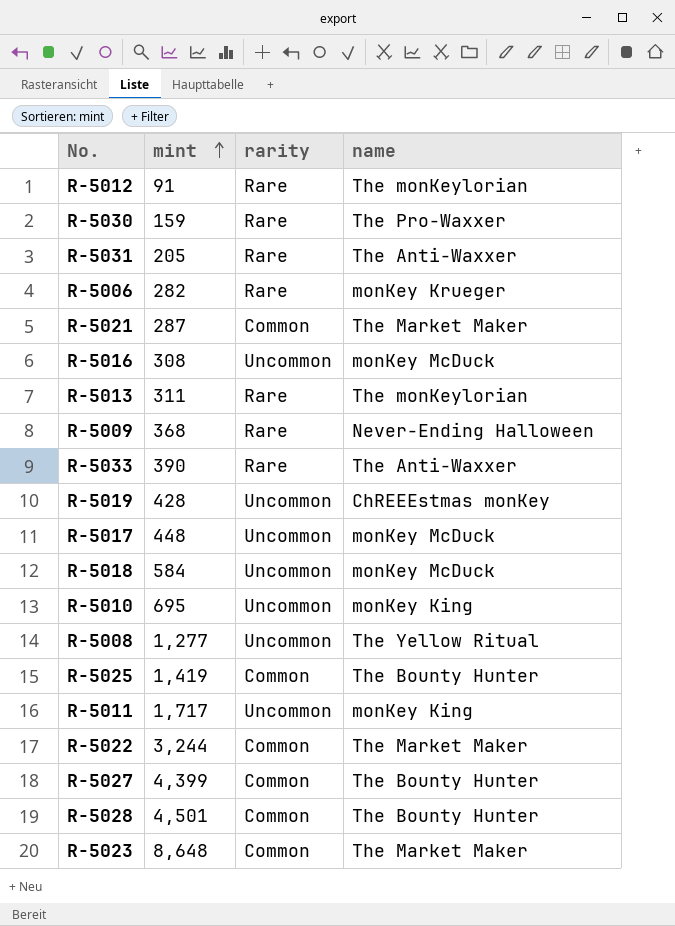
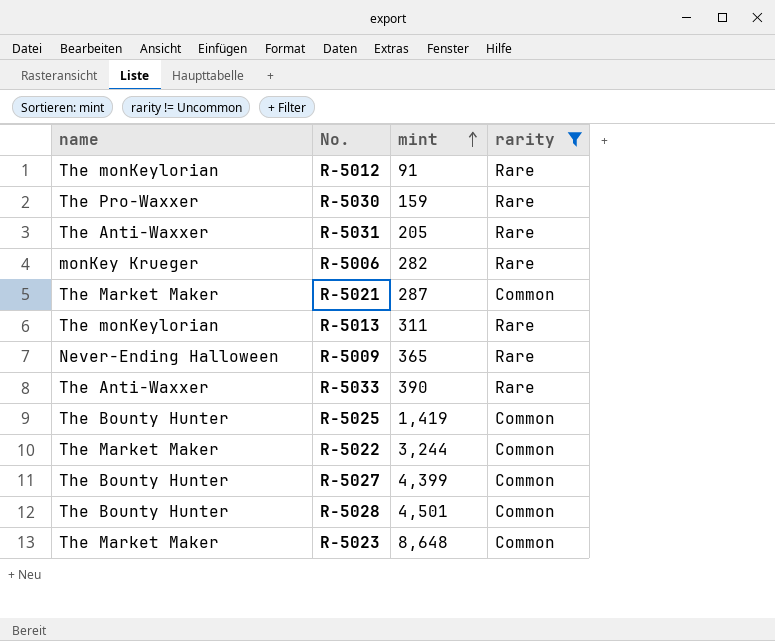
filter: none -> rarity != Uncommon
column name | position: 4 -> 1
R-5009 | mint: 368 -> 365

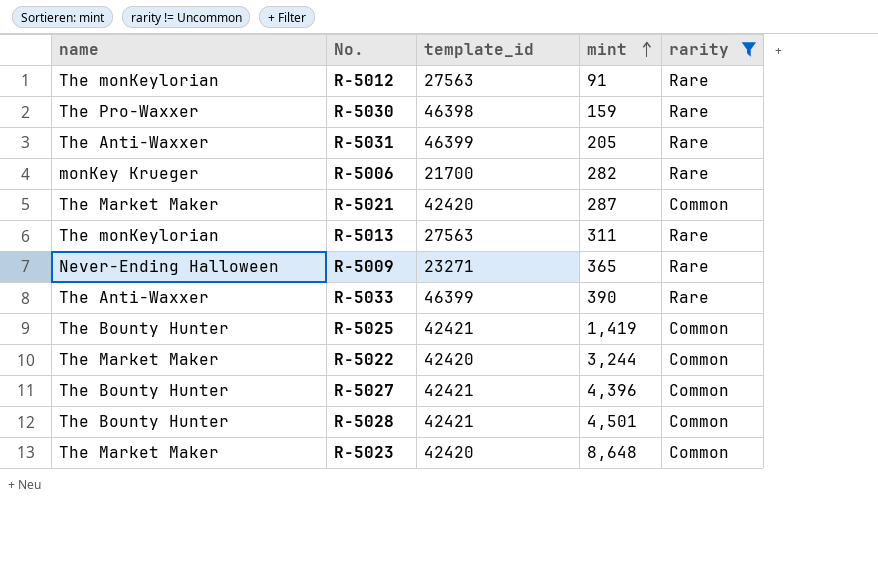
column template_id | position: none -> 3
R-5027 | mint: 4,399 -> 4,396

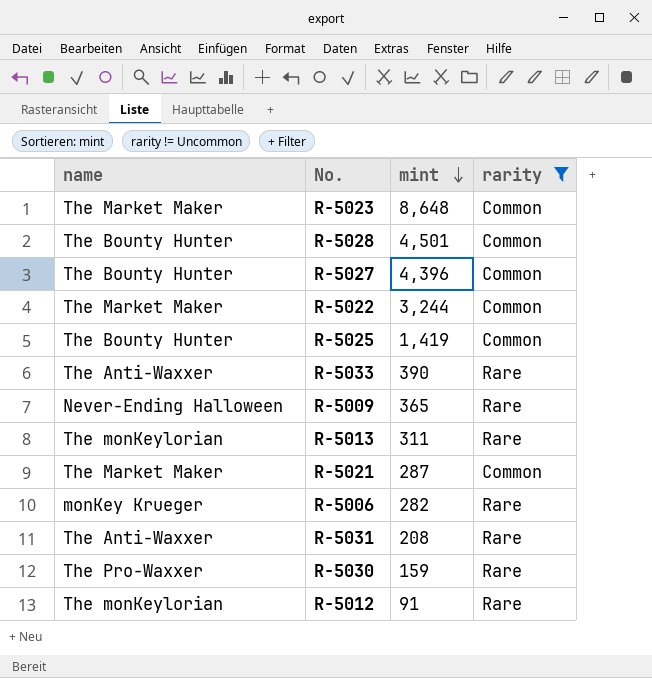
row order: mint ascending -> mint descending
column template_id | position: 3 -> none
R-5031 | mint: 205 -> 208

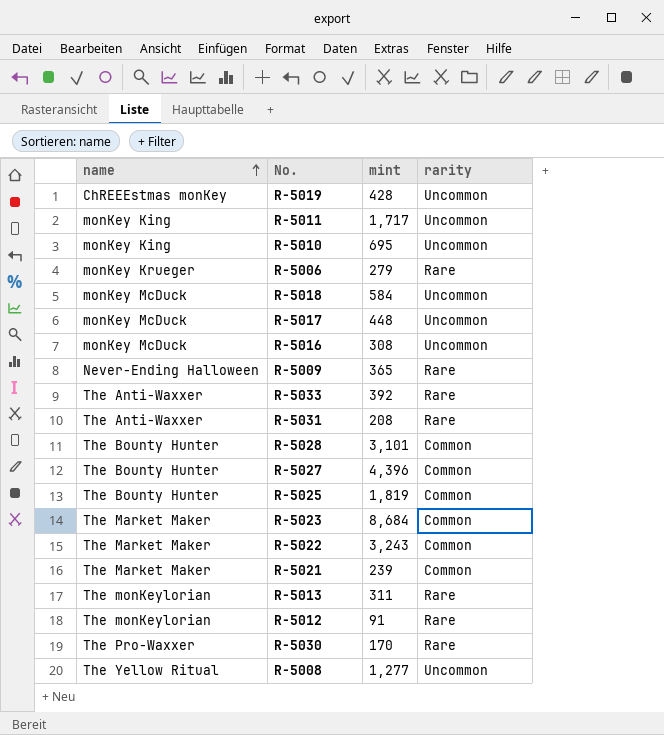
filter: rarity != Uncommon -> none
row order: mint descending -> name ascending
R-5006 | mint: 282 -> 279
R-5033 | mint: 390 -> 392
R-5028 | mint: 4,501 -> 3,101
R-5025 | mint: 1,419 -> 1,819
R-5023 | mint: 8,648 -> 8,684
R-5022 | mint: 3,244 -> 3,243
R-5021 | mint: 287 -> 239
R-5030 | mint: 159 -> 170

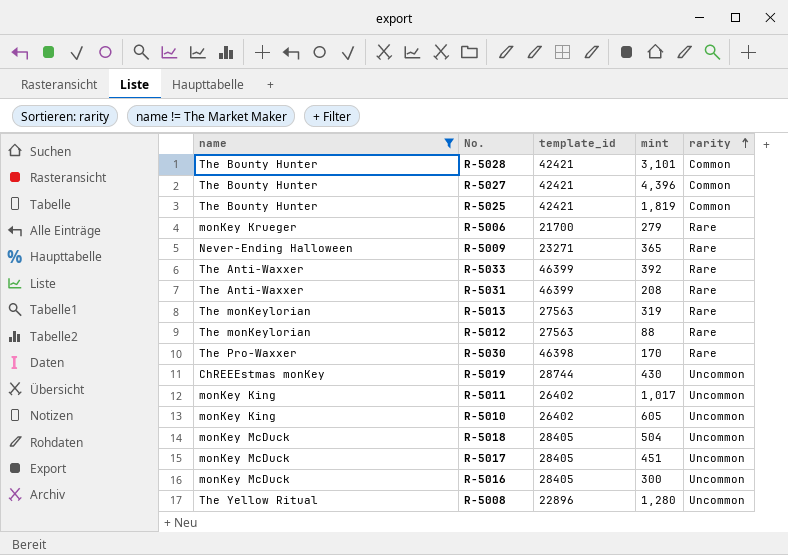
filter: none -> name != The Market Maker
row order: name ascending -> rarity ascending
column template_id | position: none -> 3
R-5013 | mint: 311 -> 319
R-5012 | mint: 91 -> 88
R-5019 | mint: 428 -> 430
R-5011 | mint: 1,717 -> 1,017
R-5010 | mint: 695 -> 605
R-5018 | mint: 584 -> 504
R-5017 | mint: 448 -> 451
R-5016 | mint: 308 -> 300
R-5008 | mint: 1,277 -> 1,280

